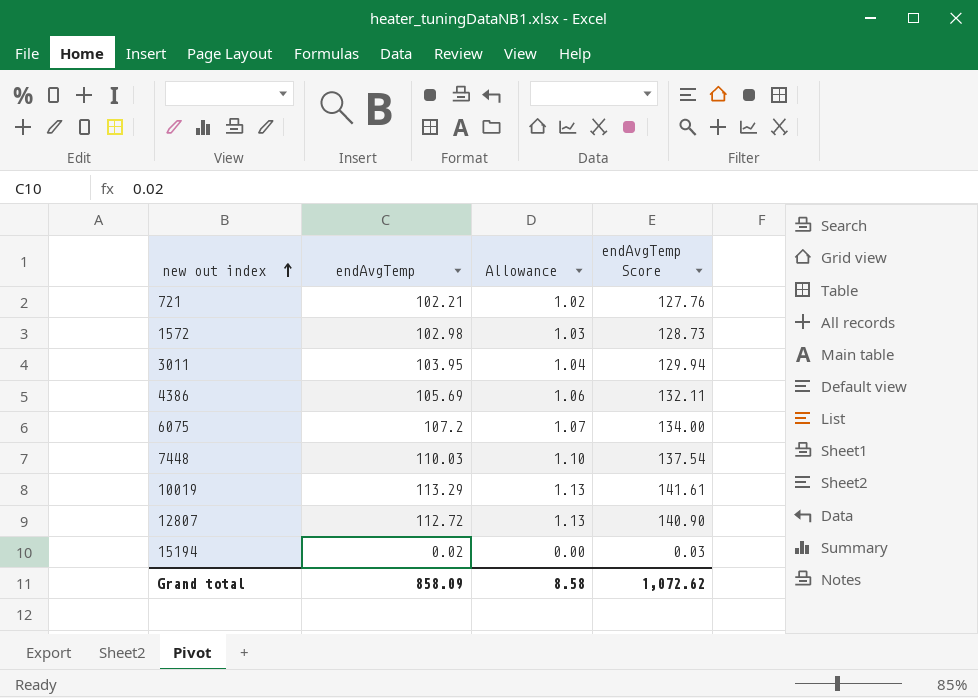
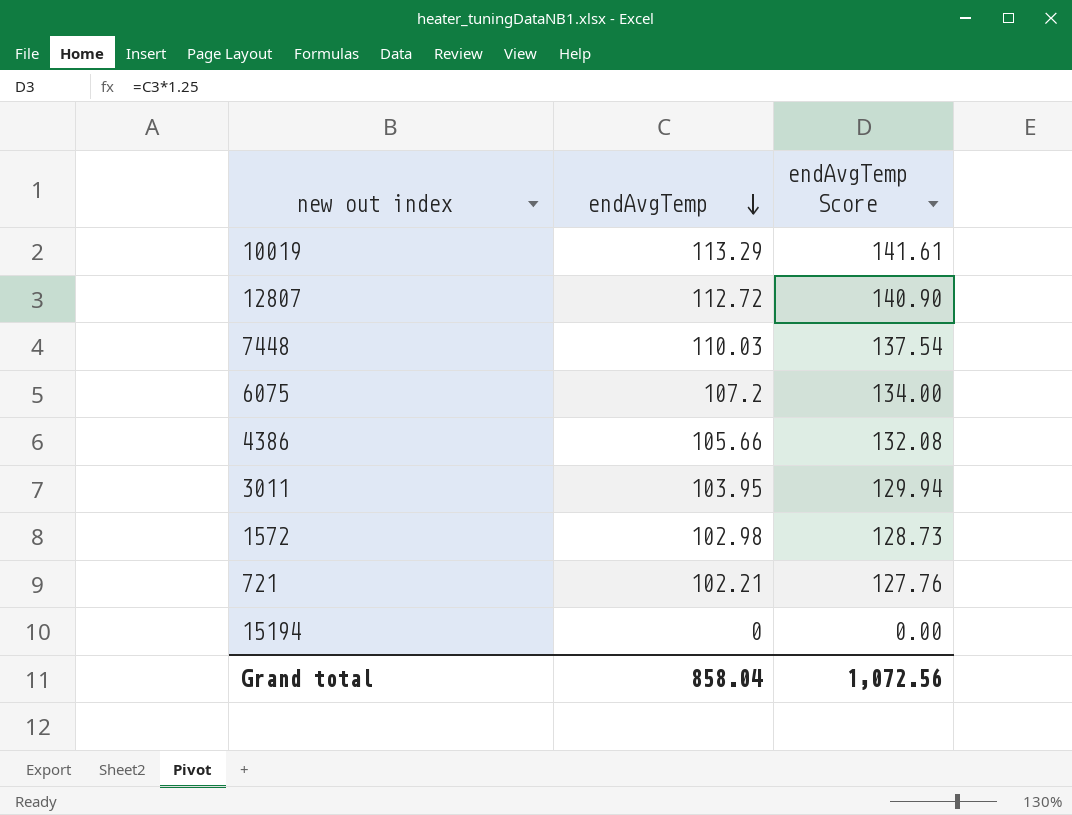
row order: new out index ascending -> endAvgTemp descending
column Allowance | formula: [endAvgTemp] * 0.01 -> none
4386 | endAvgTemp: 105.69 -> 105.66
4386 | endAvgTemp Score: 132.11 -> 132.08
15194 | endAvgTemp: 0.02 -> 0
15194 | endAvgTemp Score: 0.03 -> 0.00
Grand total | endAvgTemp: 858.09 -> 858.04
Grand total | endAvgTemp Score: 1,072.62 -> 1,072.56

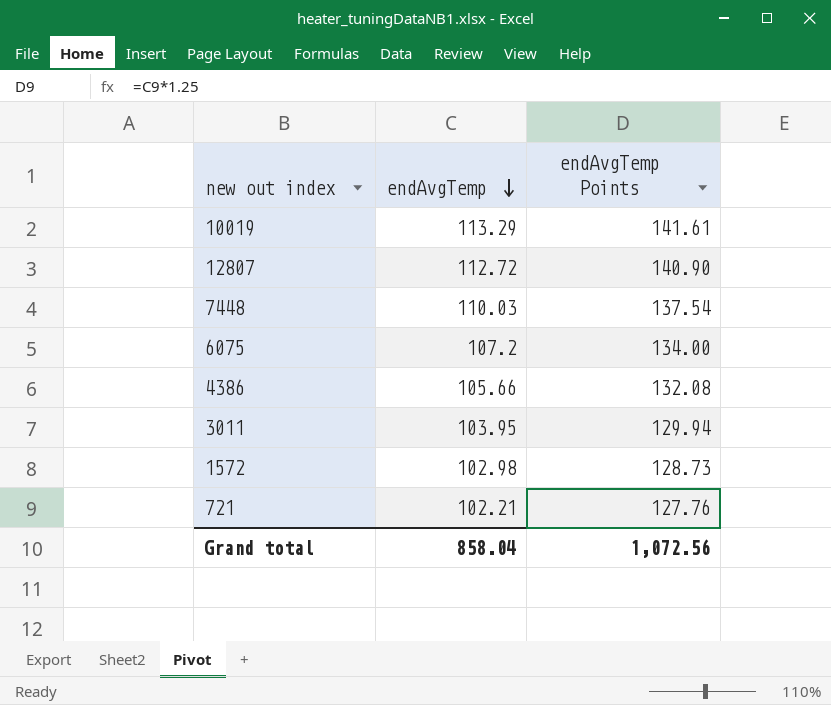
column name: endAvgTemp Score -> endAvgTemp Points
row 15194: 0 | 0.00 -> none

